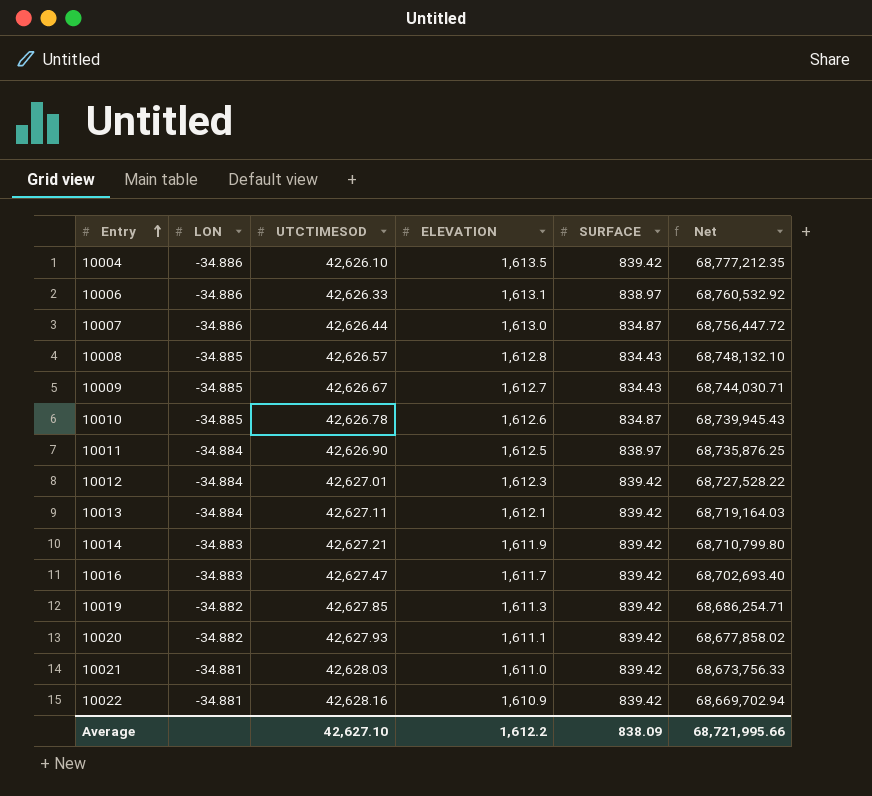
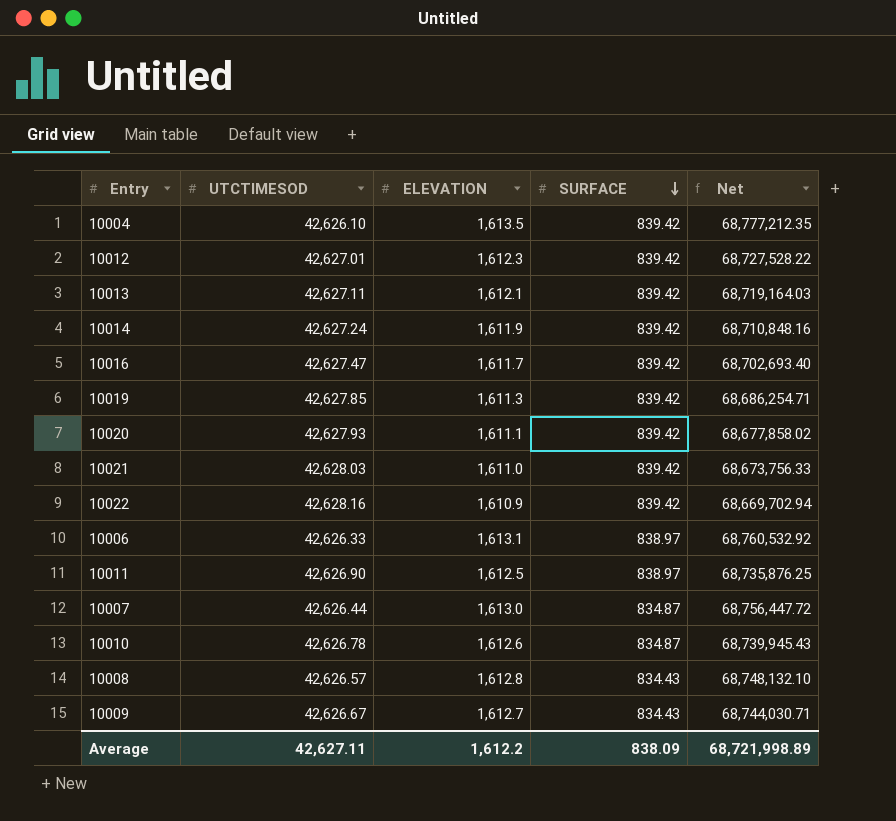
row order: Entry ascending -> SURFACE descending
column LON | position: 2 -> none
10014 | UTCTIMESOD: 42,627.21 -> 42,627.24
10014 | Net: 68,710,799.80 -> 68,710,848.16
Average | UTCTIMESOD: 42,627.10 -> 42,627.11
Average | Net: 68,721,995.66 -> 68,721,998.89

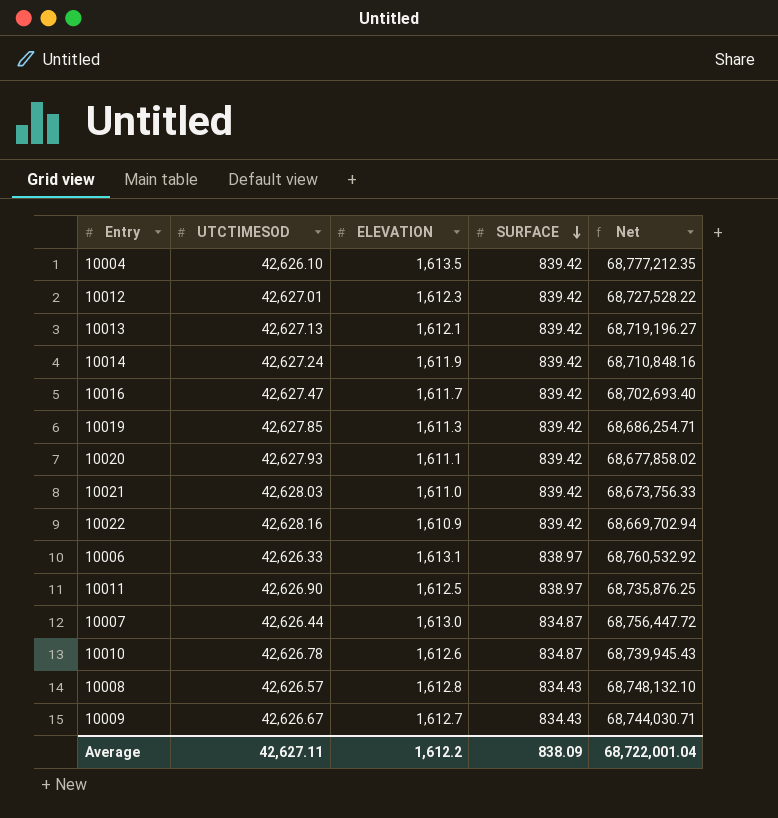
10013 | UTCTIMESOD: 42,627.11 -> 42,627.13
10013 | Net: 68,719,164.03 -> 68,719,196.27
Average | Net: 68,721,998.89 -> 68,722,001.04

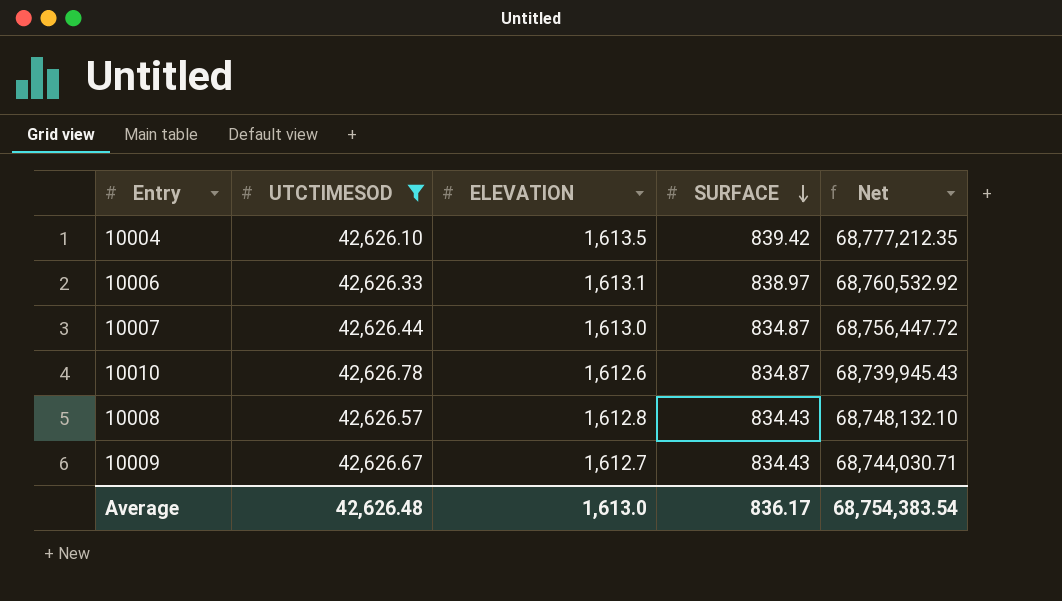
filter: none -> UTCTIMESOD <= 42,626.78
Average | UTCTIMESOD: 42,627.11 -> 42,626.48
Average | ELEVATION: 1,612.2 -> 1,613.0
Average | SURFACE: 838.09 -> 836.17
Average | Net: 68,722,001.04 -> 68,754,383.54

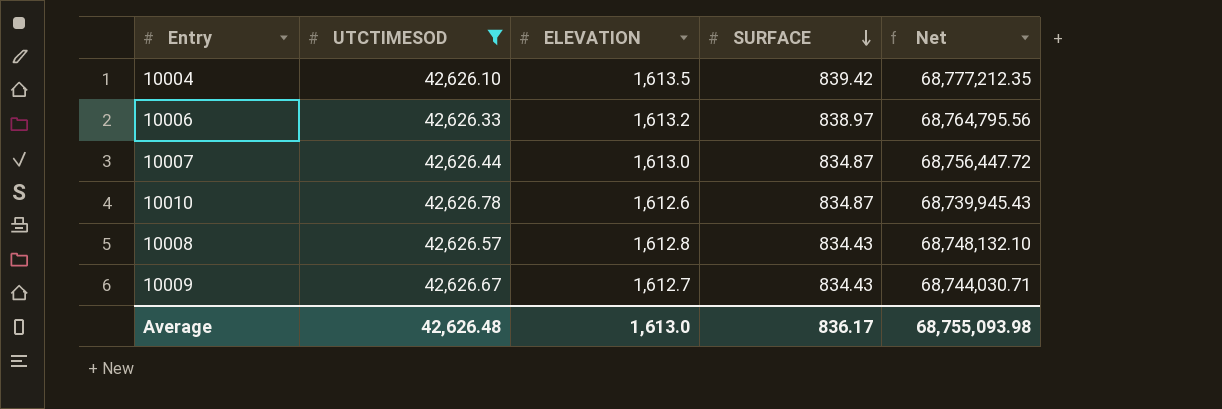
10006 | ELEVATION: 1,613.1 -> 1,613.2
10006 | Net: 68,760,532.92 -> 68,764,795.56
Average | Net: 68,754,383.54 -> 68,755,093.98

